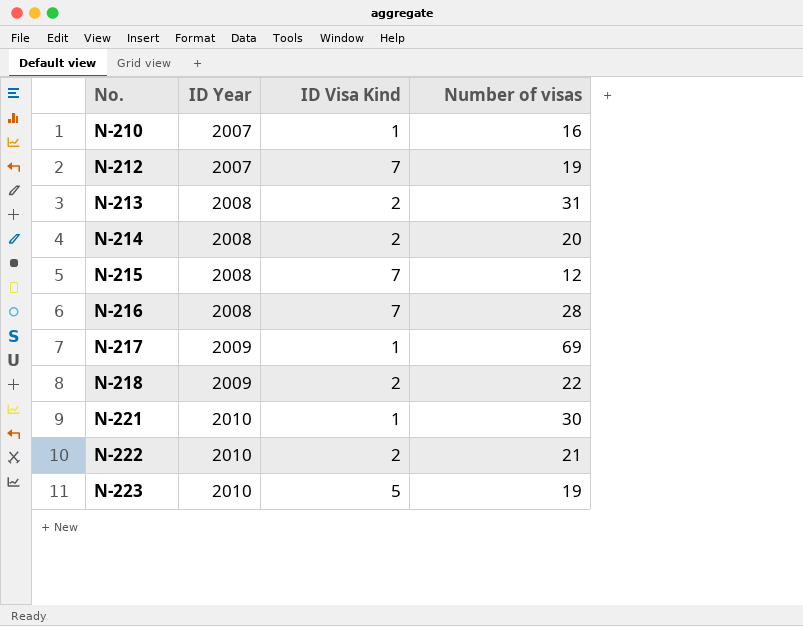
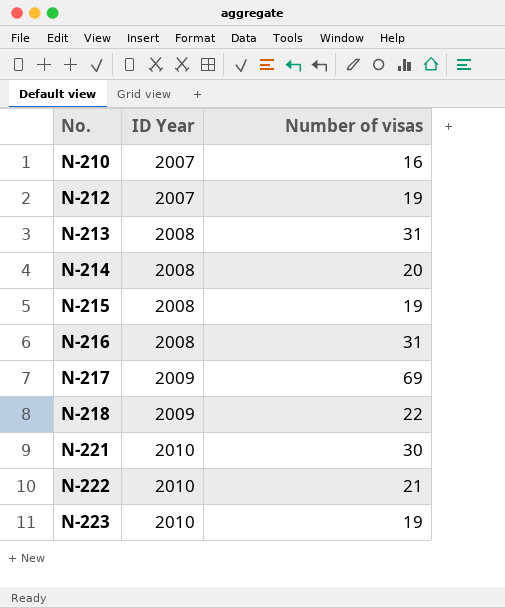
column ID Visa Kind | position: 3 -> none
N-215 | Number of visas: 12 -> 19
N-216 | Number of visas: 28 -> 31

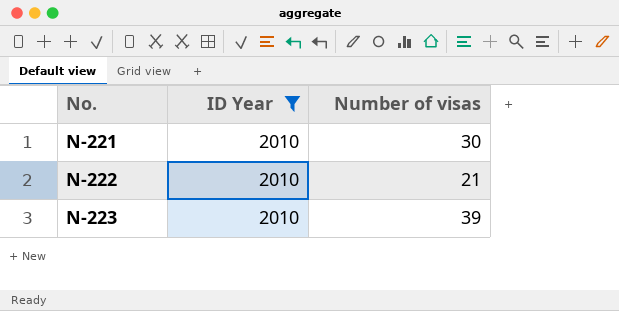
filter: none -> ID Year = 2010
N-223 | Number of visas: 19 -> 39

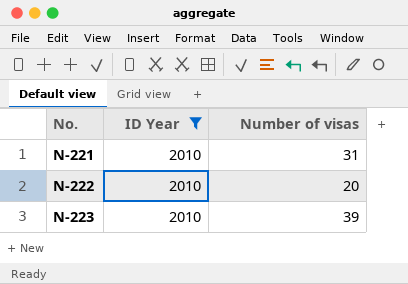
N-221 | Number of visas: 30 -> 31
N-222 | Number of visas: 21 -> 20

